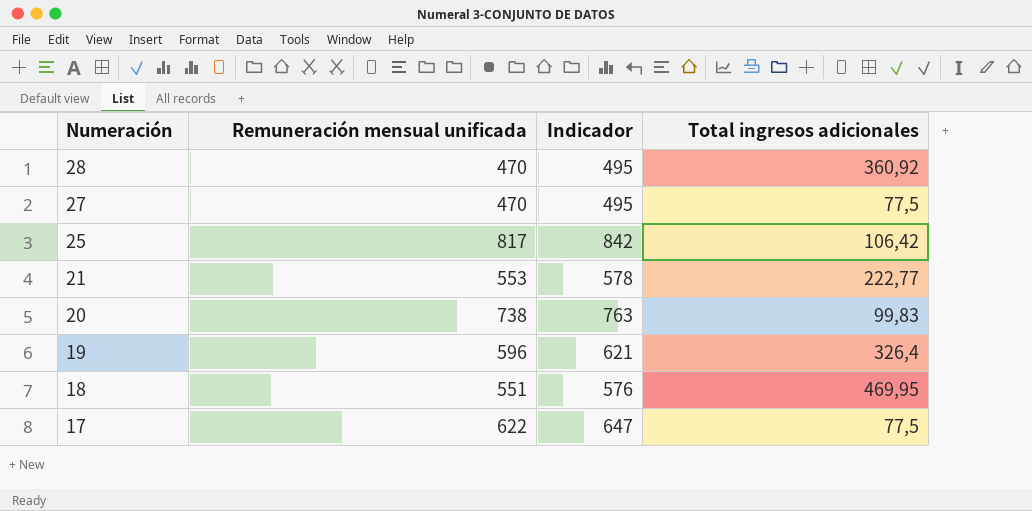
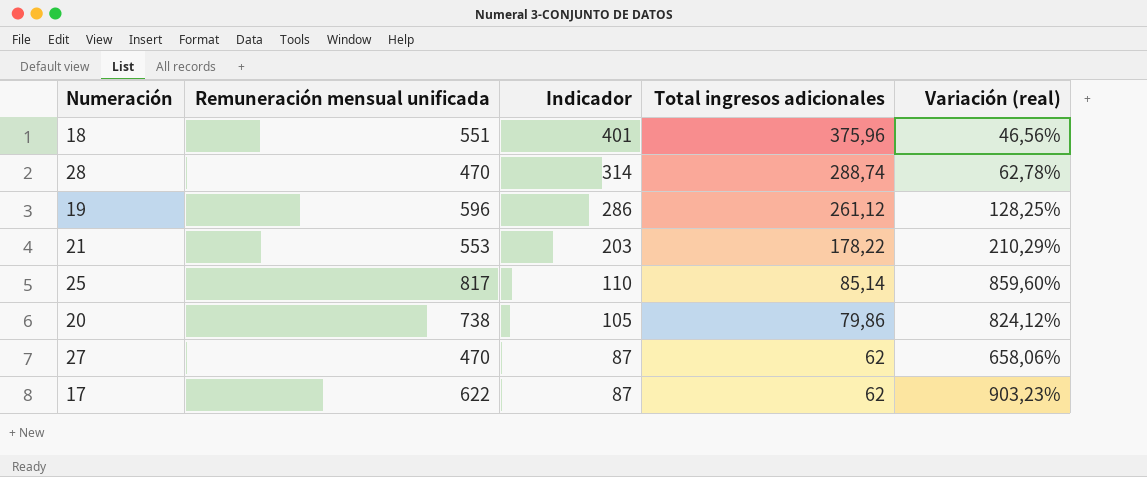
row order: Numeración descending -> Indicador descending
column Indicador | formula: [Remuneración mensual unificada] + 25 -> [Total ingresos adicionales] + 25
column Variación (real) | formula: none -> ([Remuneración mensual unificada] - [Total ingresos adicionales]) / [Total ingresos adicionales]
18 | Total ingresos adicionales: 469,95 -> 375,96
28 | Total ingresos adicionales: 360,92 -> 288,74
19 | Total ingresos adicionales: 326,4 -> 261,12
21 | Total ingresos adicionales: 222,77 -> 178,22
25 | Total ingresos adicionales: 106,42 -> 85,14
20 | Total ingresos adicionales: 99,83 -> 79,86
27 | Total ingresos adicionales: 77,5 -> 62
17 | Total ingresos adicionales: 77,5 -> 62

